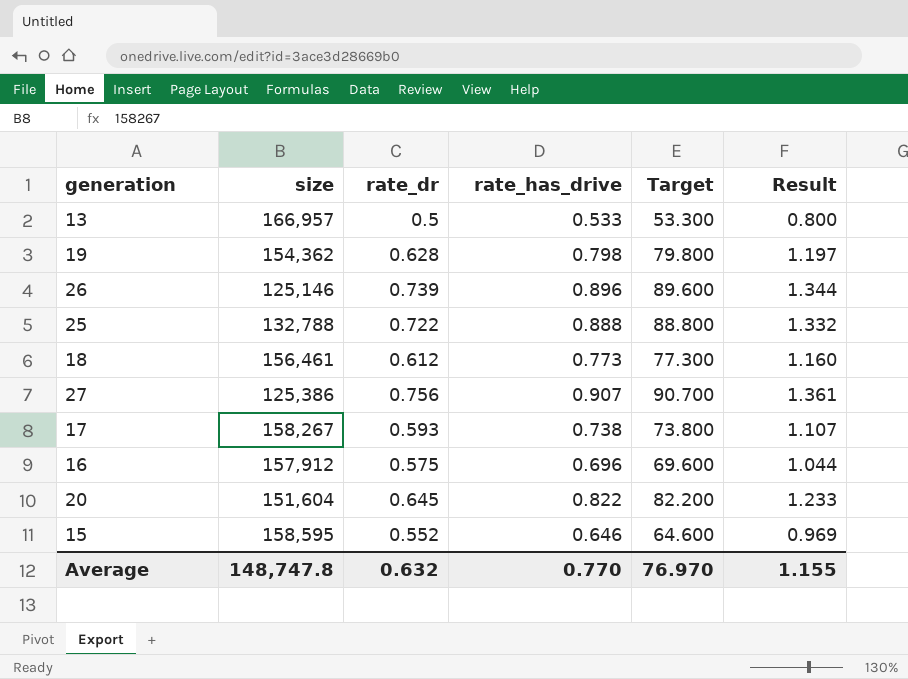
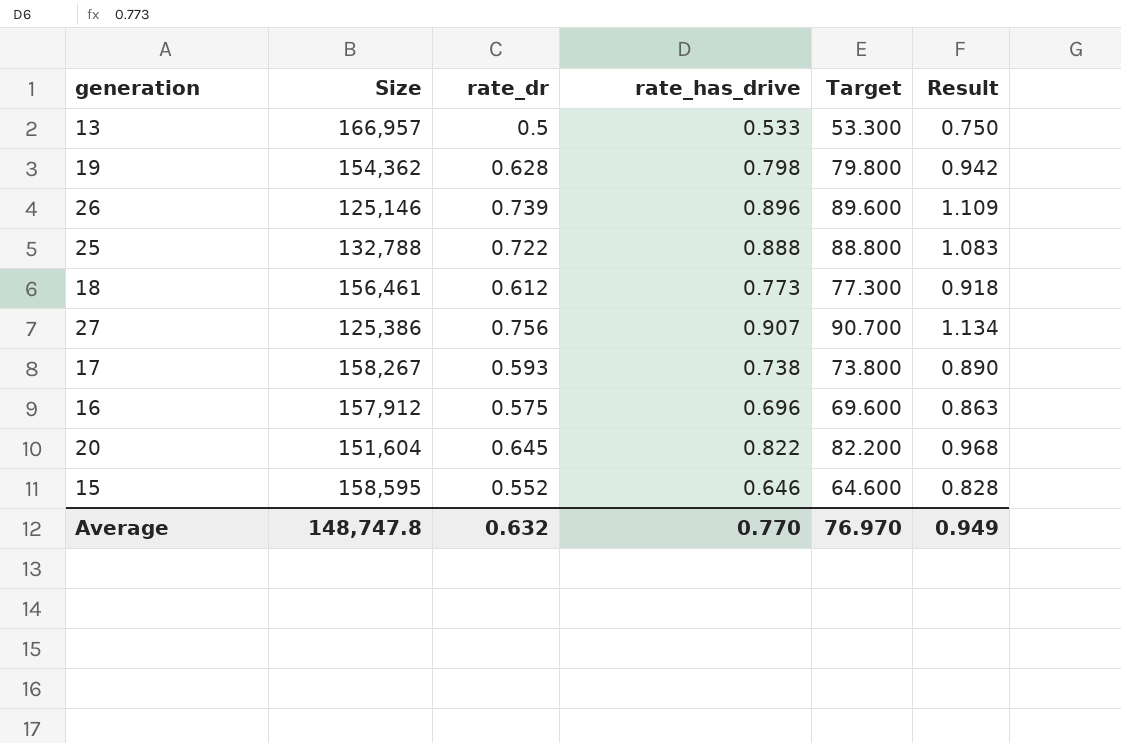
column name: size -> Size
column Result | formula: [rate_has_drive] * 1.5 -> [rate_dr] * 1.5
Average | Result: 1.155 -> 0.949

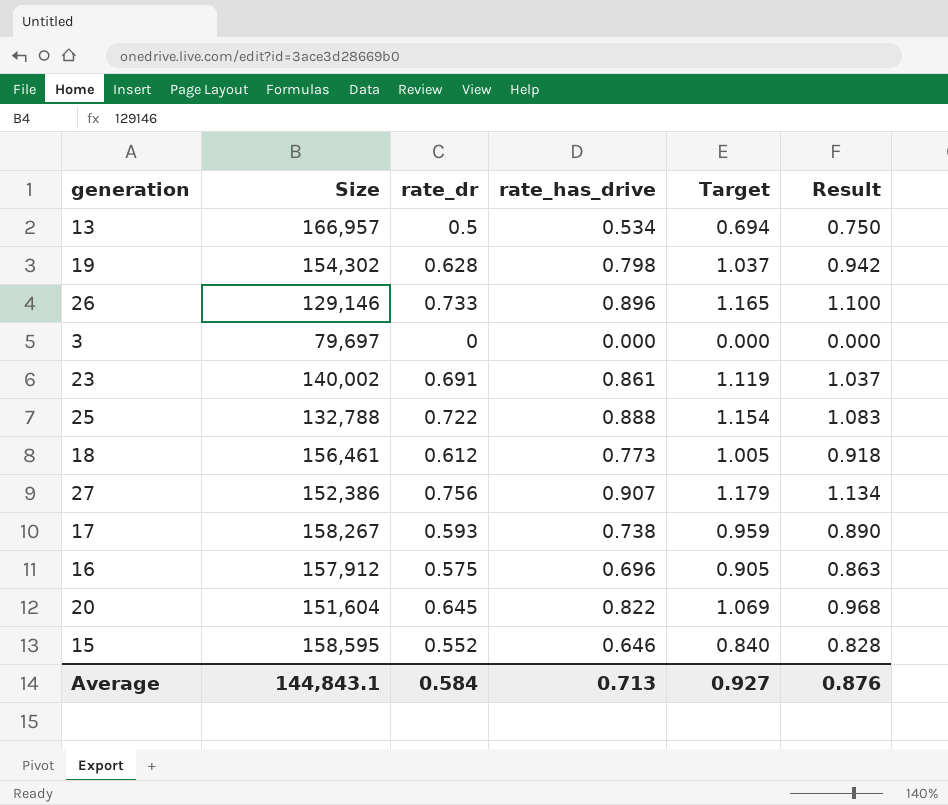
column Target | formula: [rate_has_drive] * 100 -> [rate_has_drive] * 1.3
13 | rate_has_drive: 0.533 -> 0.534
19 | Size: 154,362 -> 154,302
26 | Size: 125,146 -> 129,146
26 | rate_dr: 0.739 -> 0.733
26 | Result: 1.109 -> 1.100
row 3: none -> 79,697 | 0 | 0.000 | 0.000 | 0.000
row 23: none -> 140,002 | 0.691 | 0.861 | 1.119 | 1.037
27 | Size: 125,386 -> 152,386
Average | Size: 148,747.8 -> 144,843.1
Average | rate_dr: 0.632 -> 0.584
Average | rate_has_drive: 0.770 -> 0.713
Average | Target: 76.970 -> 0.927
Average | Result: 0.949 -> 0.876

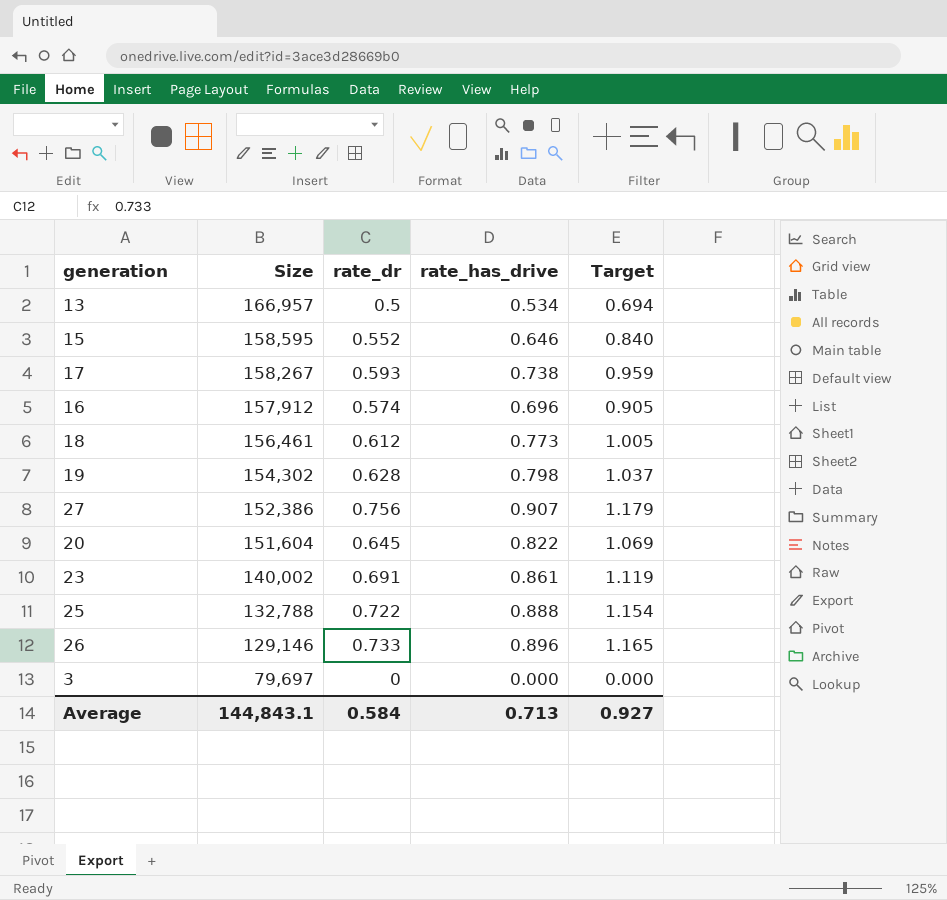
row order: none -> Size descending
column Result | formula: [rate_dr] * 1.5 -> none
16 | rate_dr: 0.575 -> 0.574

